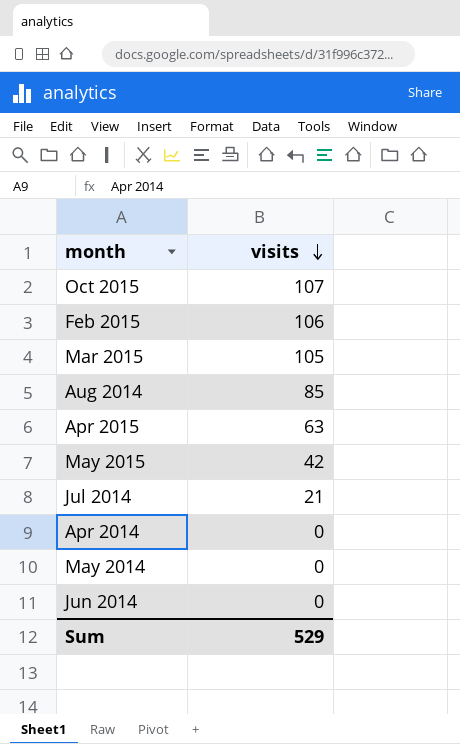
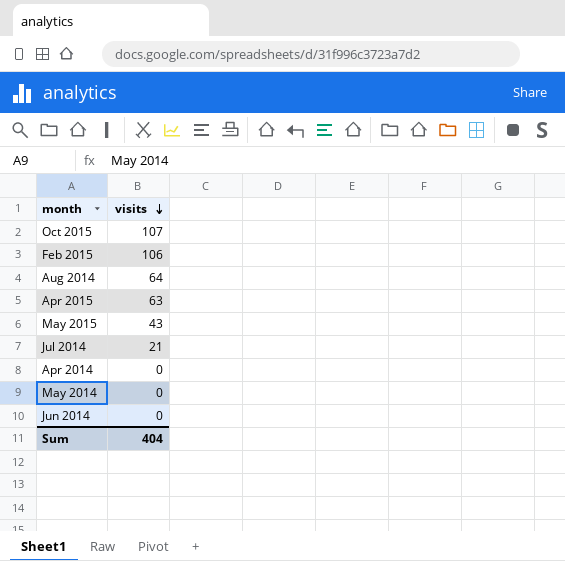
row Mar 2015: 105 -> none
Aug 2014 | visits: 85 -> 64
May 2015 | visits: 42 -> 43
Sum | visits: 529 -> 404

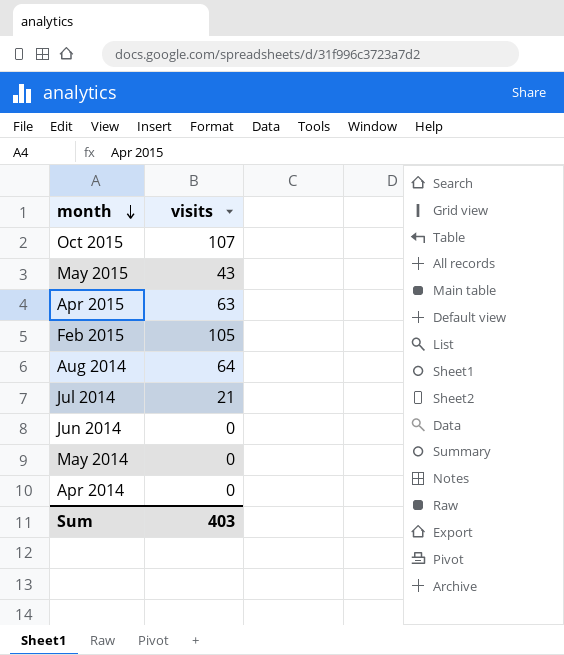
row order: visits descending -> month descending
Feb 2015 | visits: 106 -> 105
Sum | visits: 404 -> 403

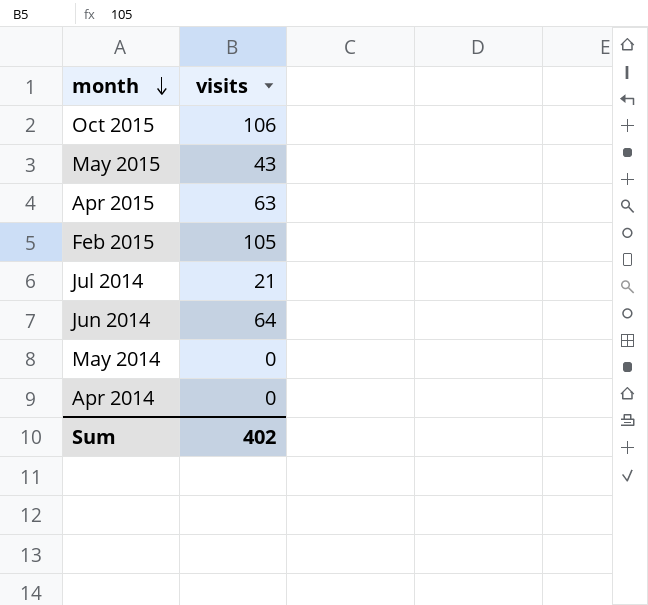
row Aug 2014: 64 -> none
Oct 2015 | visits: 107 -> 106
Jun 2014 | visits: 0 -> 64
Sum | visits: 403 -> 402

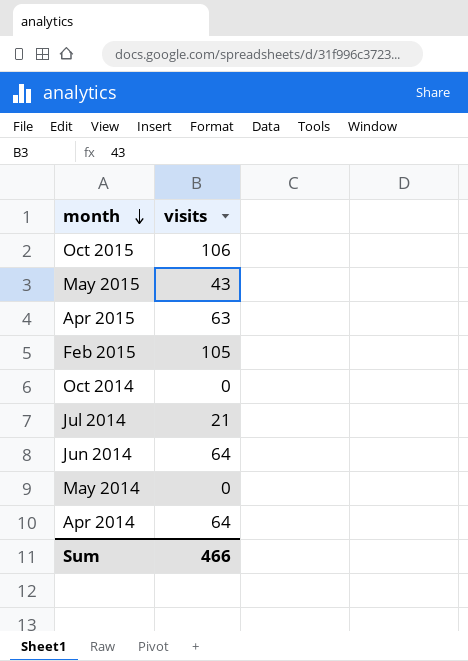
row Oct 2014: none -> 0
Apr 2014 | visits: 0 -> 64
Sum | visits: 402 -> 466

